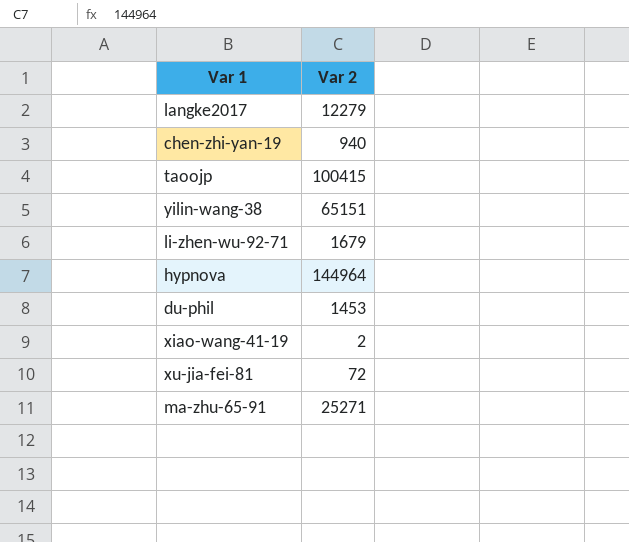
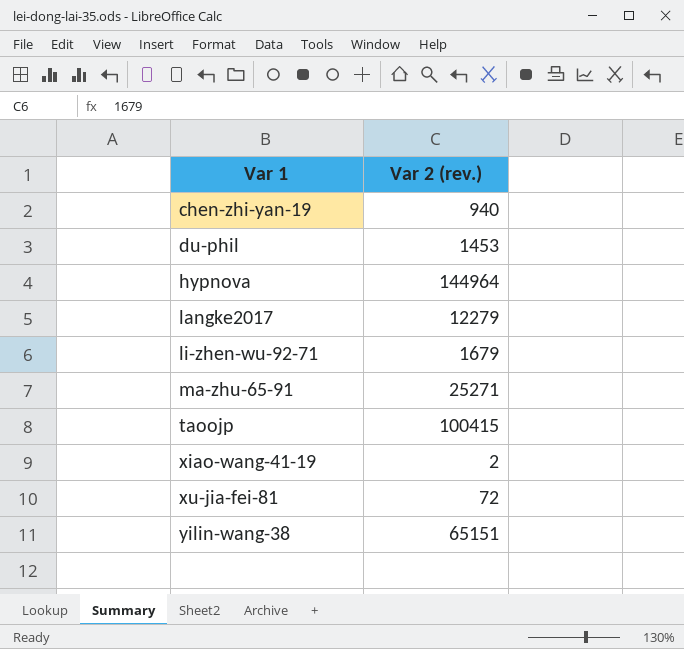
row order: none -> Var 1 ascending
column name: Var 2 -> Var 2 (rev.)

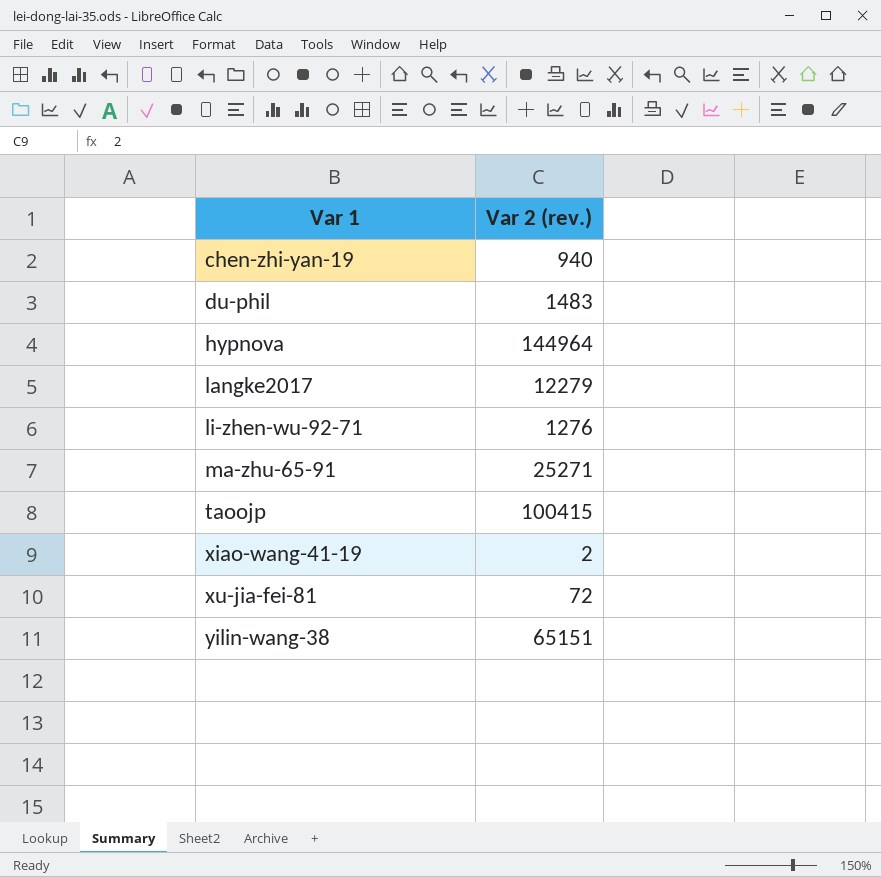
du-phil | Var 2 (rev.): 1453 -> 1483
li-zhen-wu-92-71 | Var 2 (rev.): 1679 -> 1276

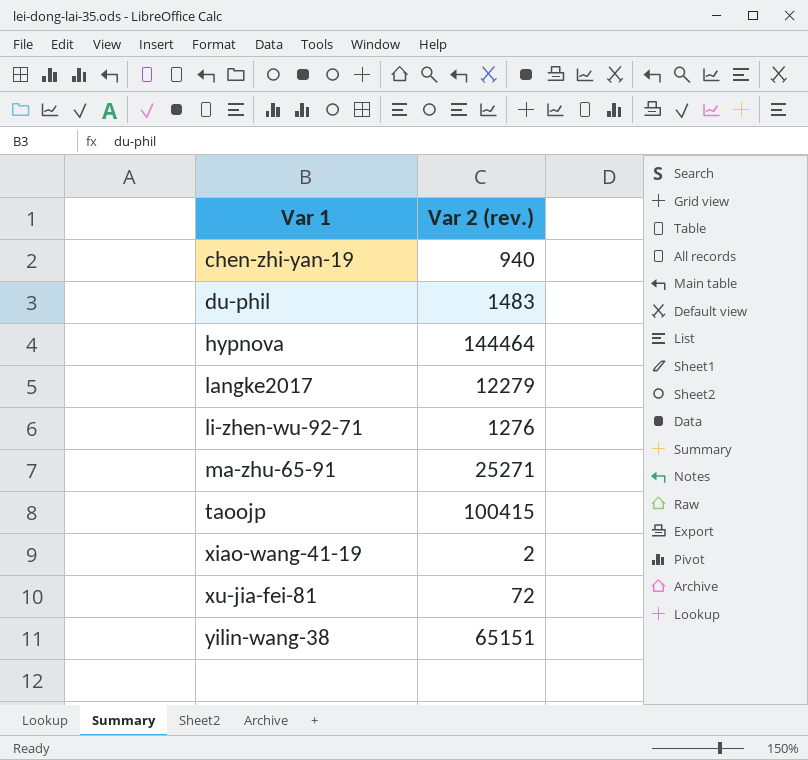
hypnova | Var 2 (rev.): 144964 -> 144464

